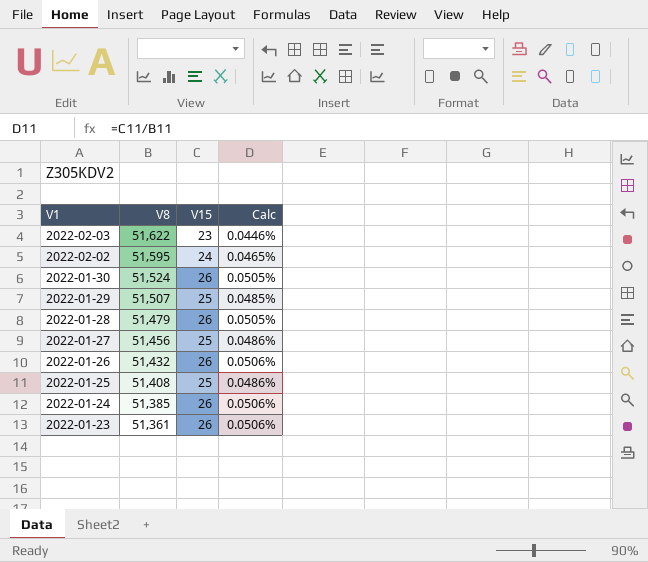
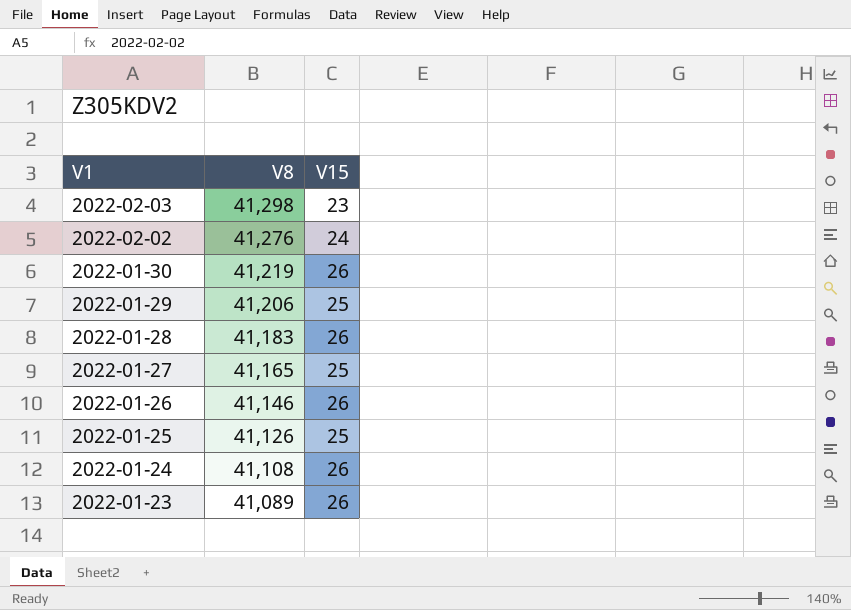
column Calc | formula: [V15] / [V8] -> none
2022-02-03 | V8: 51,622 -> 41,298
2022-02-02 | V8: 51,595 -> 41,276
2022-01-30 | V8: 51,524 -> 41,219
2022-01-29 | V8: 51,507 -> 41,206
2022-01-28 | V8: 51,479 -> 41,183
2022-01-27 | V8: 51,456 -> 41,165
2022-01-26 | V8: 51,432 -> 41,146
2022-01-25 | V8: 51,408 -> 41,126
2022-01-24 | V8: 51,385 -> 41,108
2022-01-23 | V8: 51,361 -> 41,089

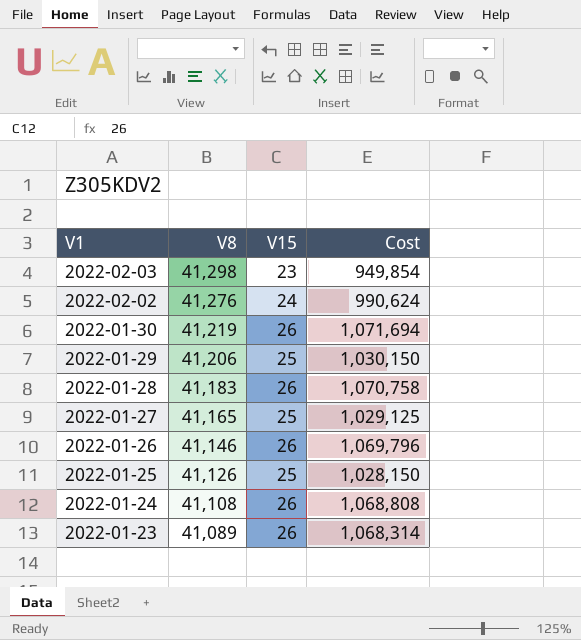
column Cost | formula: none -> [V8] * [V15]

